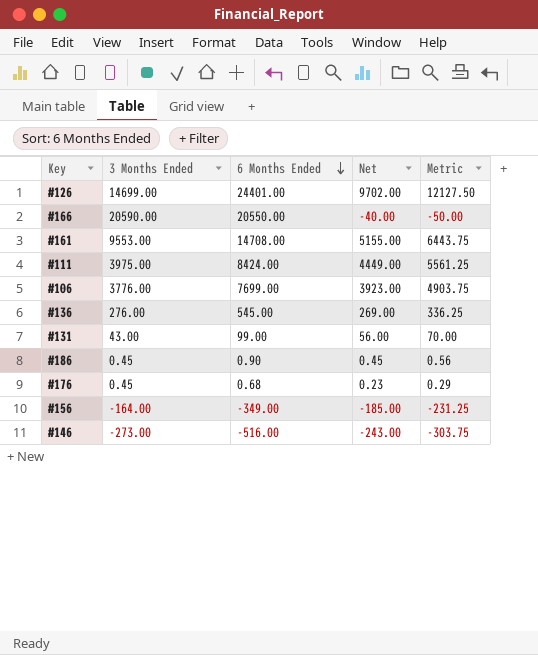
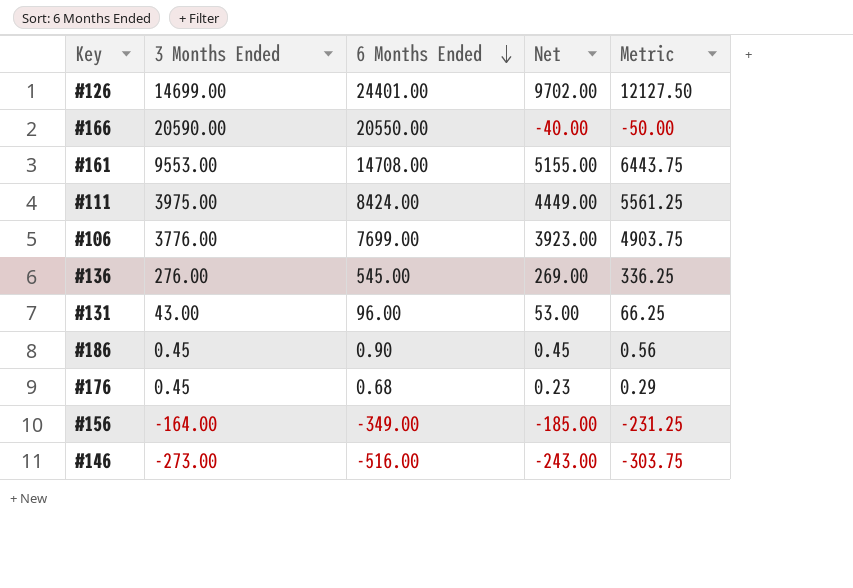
#131 | 6 Months Ended: 99.00 -> 96.00
#131 | Net: 56.00 -> 53.00
#131 | Metric: 70.00 -> 66.25

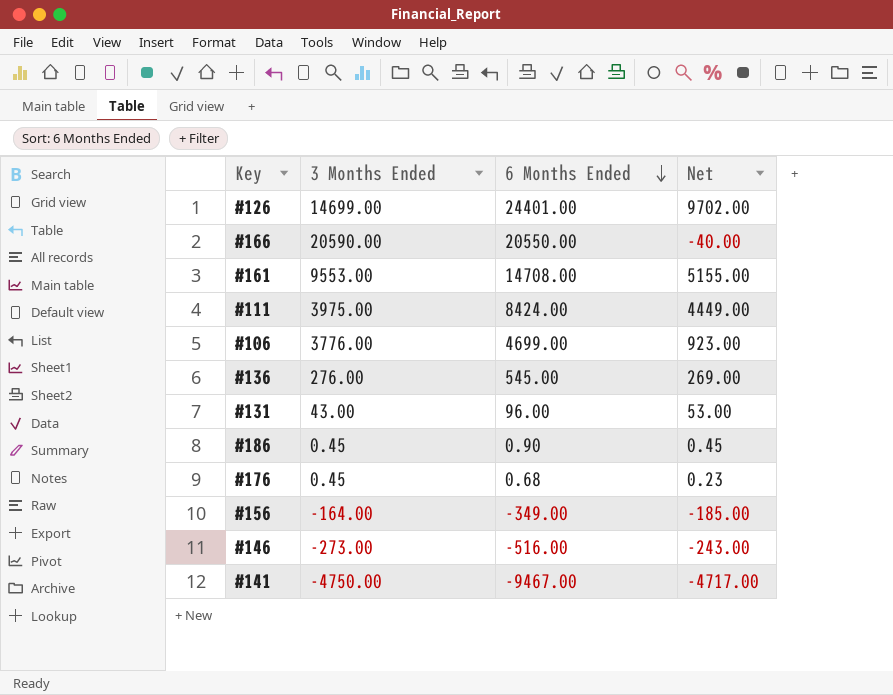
column Metric | formula: [Net] * 1.25 -> none
#106 | 6 Months Ended: 7699.00 -> 4699.00
#106 | Net: 3923.00 -> 923.00
row #141: none -> -4750.00 | -9467.00 | -4717.00

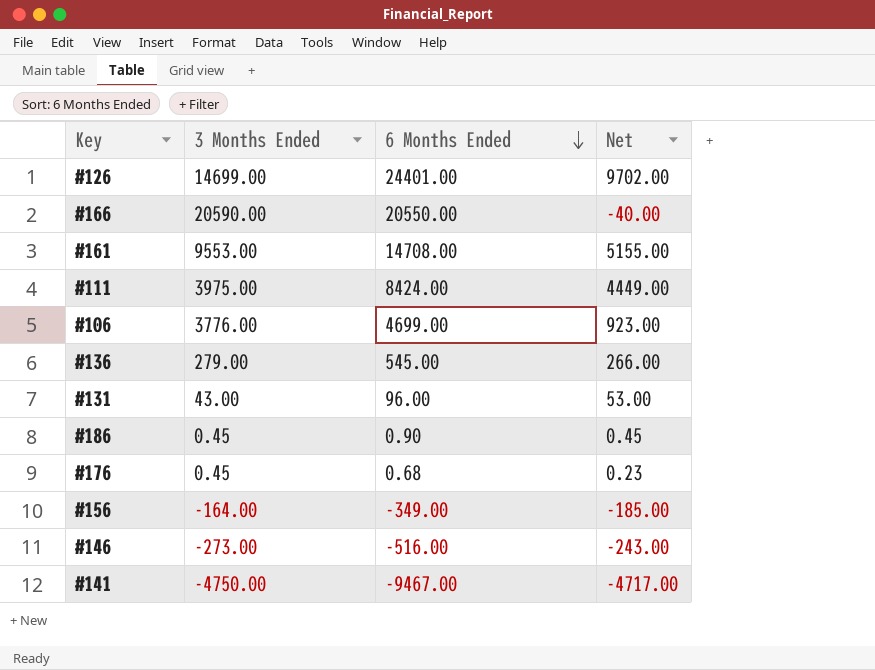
#136 | 3 Months Ended: 276.00 -> 279.00
#136 | Net: 269.00 -> 266.00

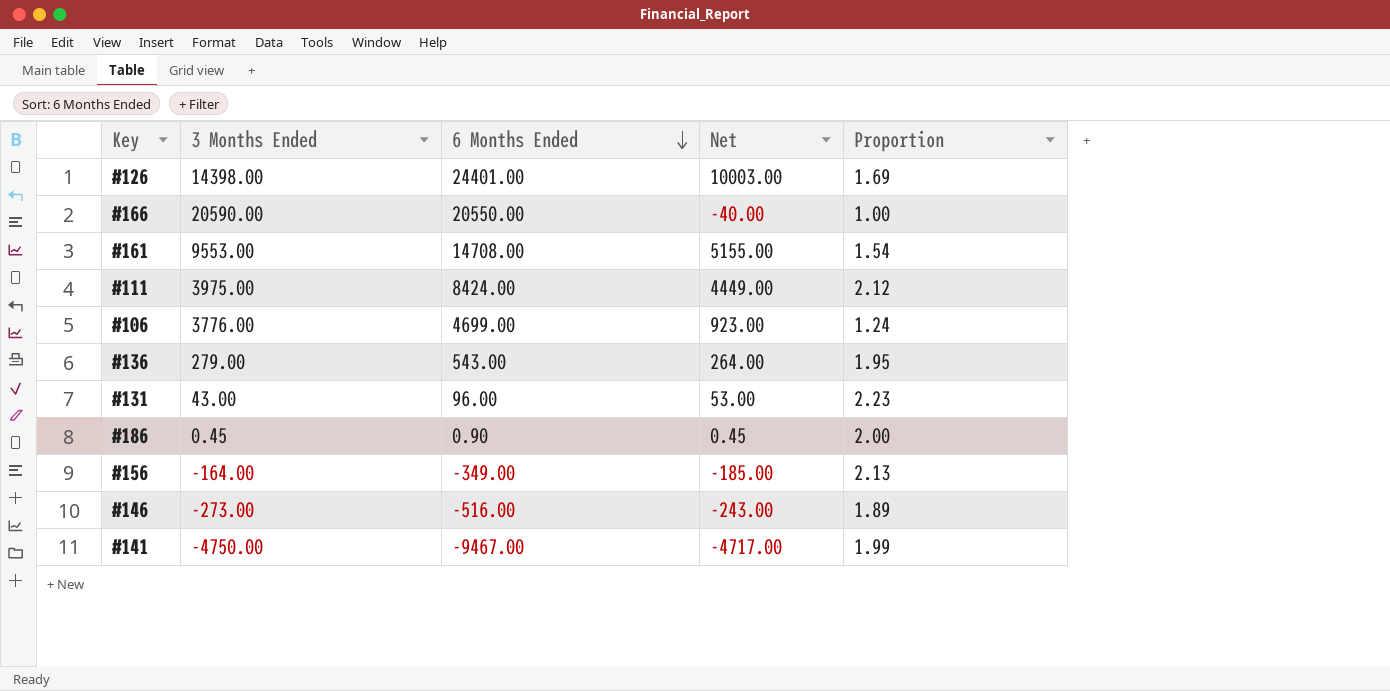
column Proportion | formula: none -> [6 Months Ended] / [3 Months Ended]
row #176: 0.45 | 0.68 | 0.23 -> none
#126 | 3 Months Ended: 14699.00 -> 14398.00
#126 | Net: 9702.00 -> 10003.00
#136 | 6 Months Ended: 545.00 -> 543.00
#136 | Net: 266.00 -> 264.00

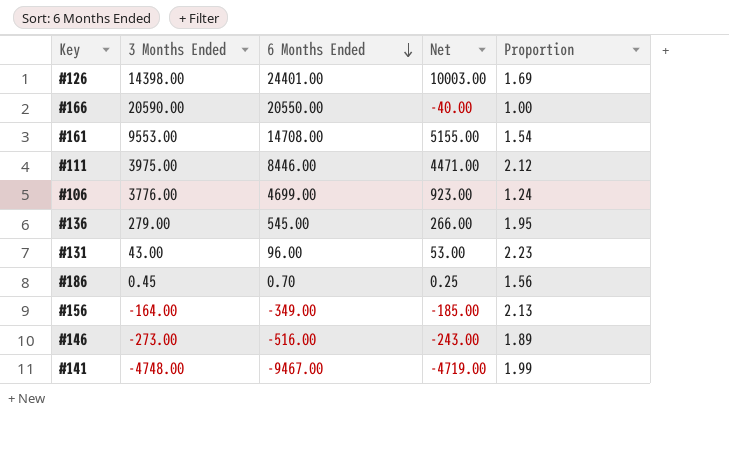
#111 | 6 Months Ended: 8424.00 -> 8446.00
#111 | Net: 4449.00 -> 4471.00
#136 | 6 Months Ended: 543.00 -> 545.00
#136 | Net: 264.00 -> 266.00
#186 | 6 Months Ended: 0.90 -> 0.70
#186 | Net: 0.45 -> 0.25
#186 | Proportion: 2.00 -> 1.56
#141 | 3 Months Ended: -4750.00 -> -4748.00
#141 | Net: -4717.00 -> -4719.00

